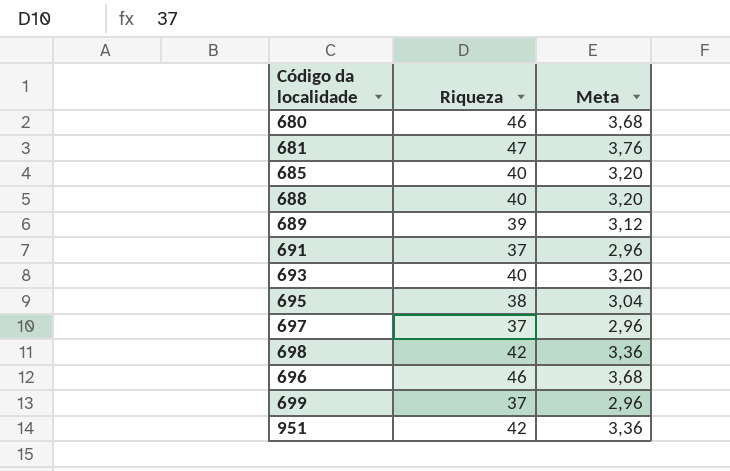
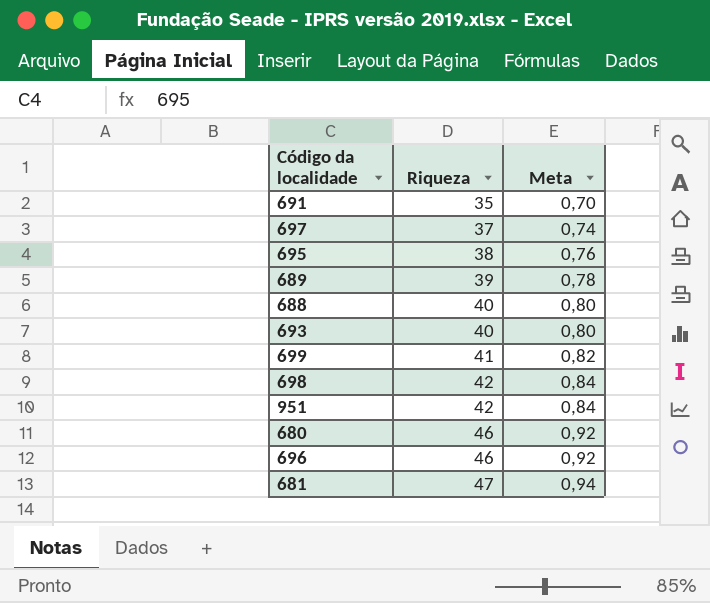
row order: none -> Riqueza ascending
column Meta | formula: [Riqueza] * 0,08 -> [Riqueza] * 0,02
row 685: 40 | 3,20 -> none
691 | Riqueza: 37 -> 35
699 | Riqueza: 37 -> 41

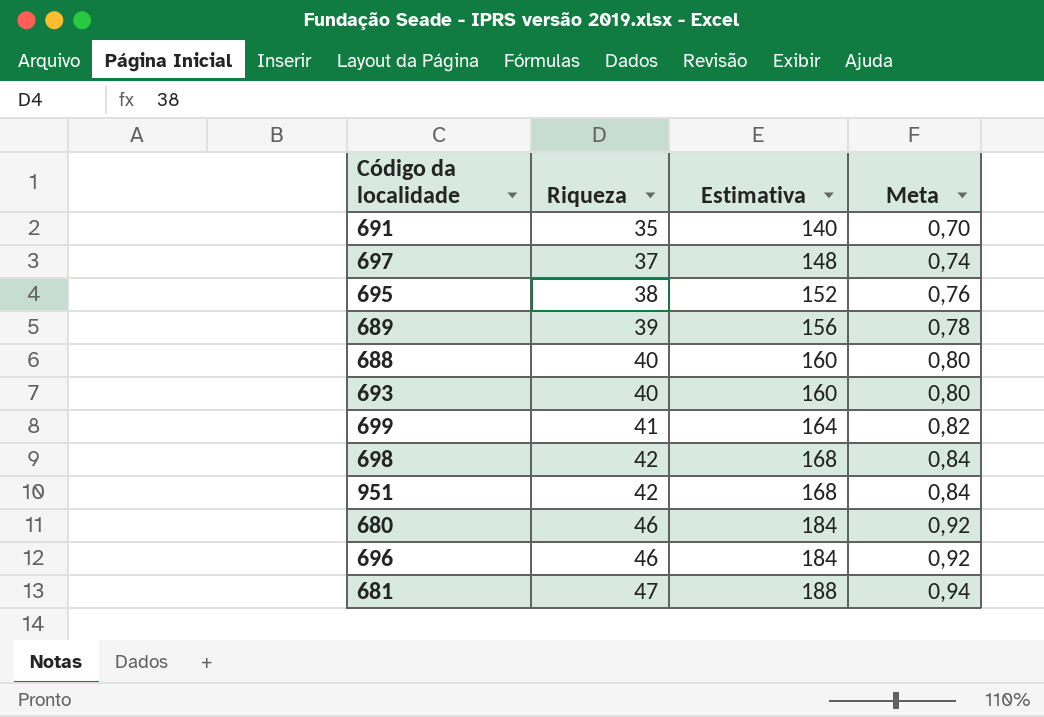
column Estimativa | formula: none -> [Riqueza] * 4

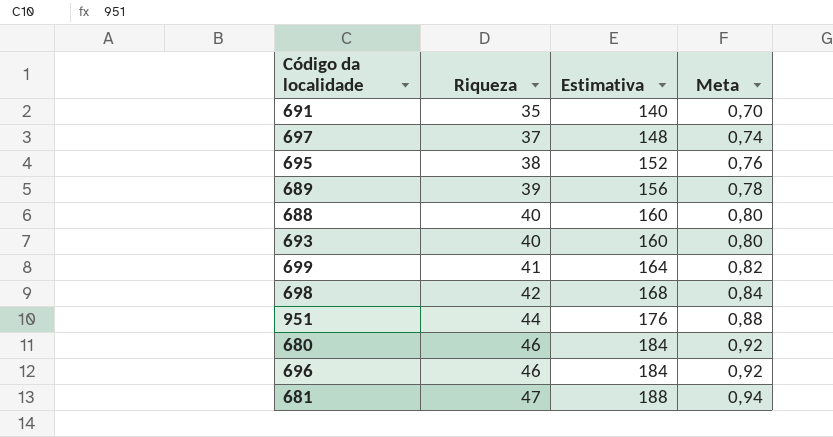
951 | Riqueza: 42 -> 44
951 | Estimativa: 168 -> 176
951 | Meta: 0,84 -> 0,88

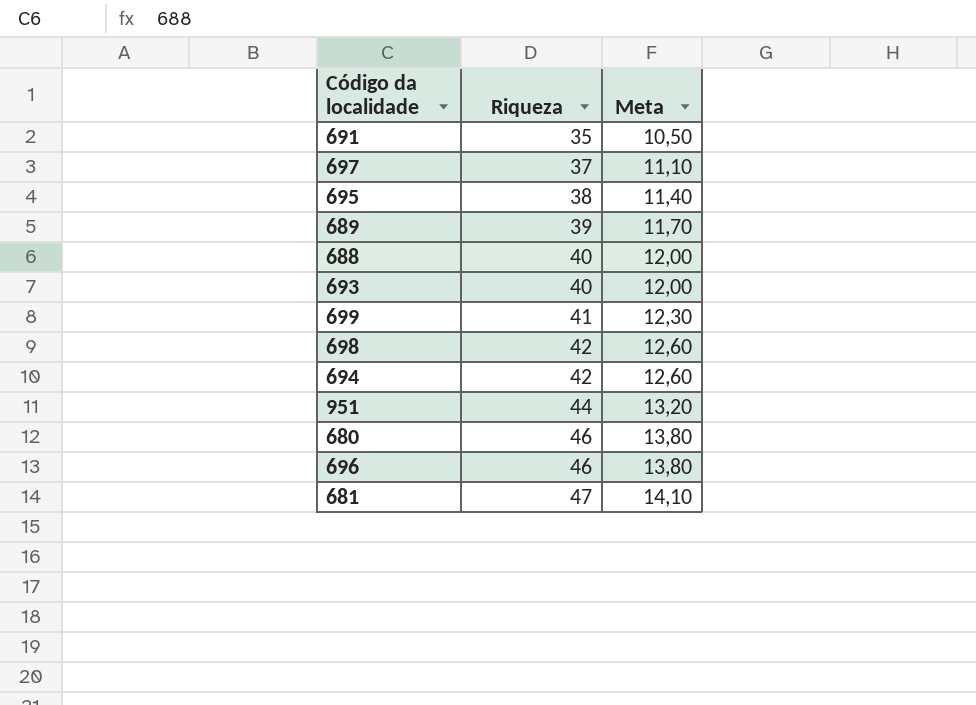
column Estimativa | formula: [Riqueza] * 4 -> none
column Meta | formula: [Riqueza] * 0,02 -> [Riqueza] * 0,3
row 694: none -> 42 | 12,60

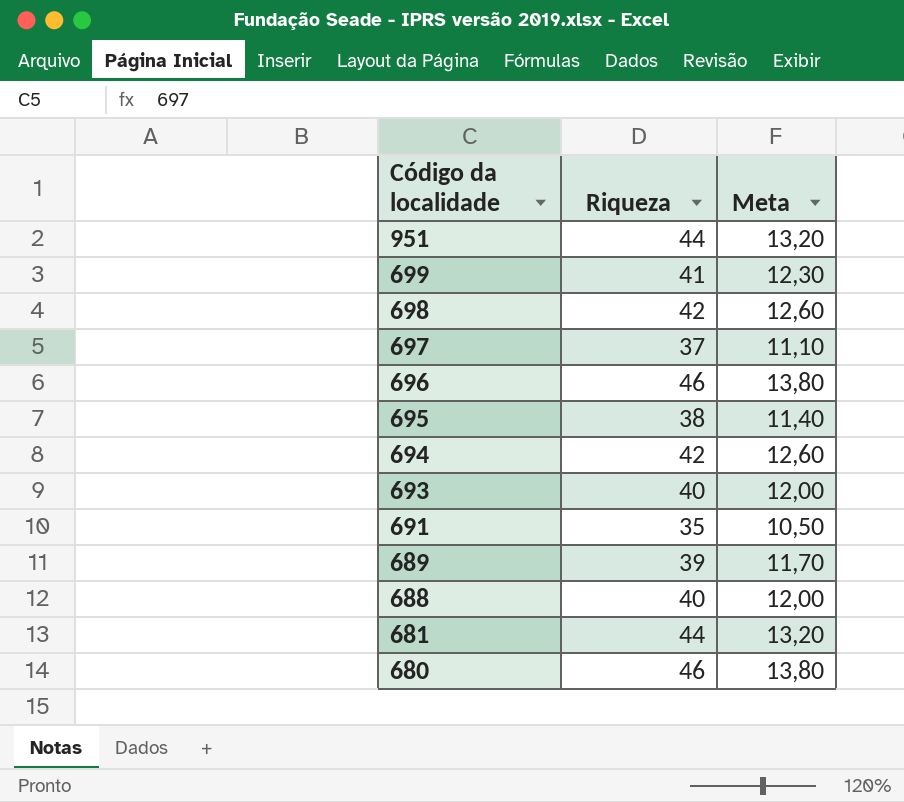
row order: Riqueza ascending -> Código da localidade descending
681 | Riqueza: 47 -> 44
681 | Meta: 14,10 -> 13,20

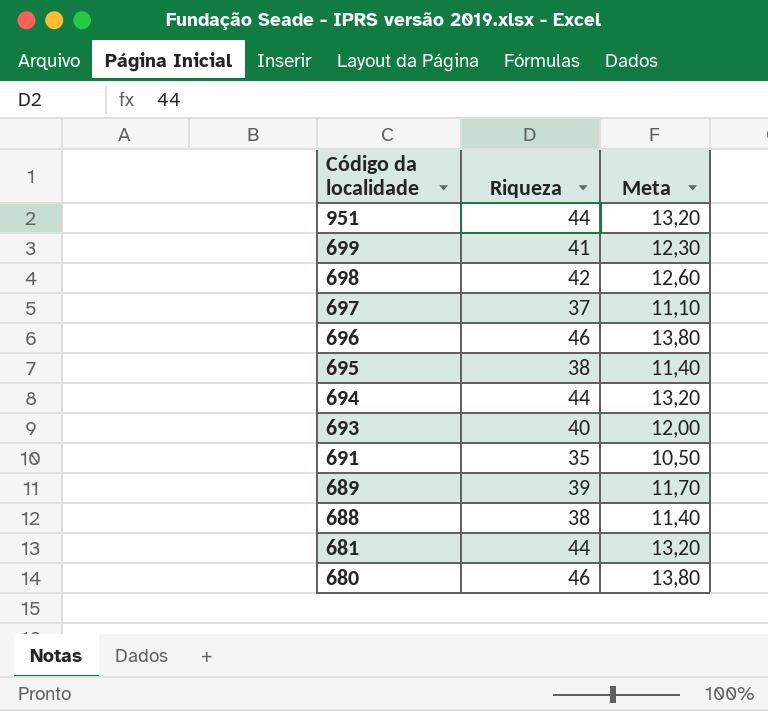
694 | Riqueza: 42 -> 44
694 | Meta: 12,60 -> 13,20
688 | Riqueza: 40 -> 38
688 | Meta: 12,00 -> 11,40

